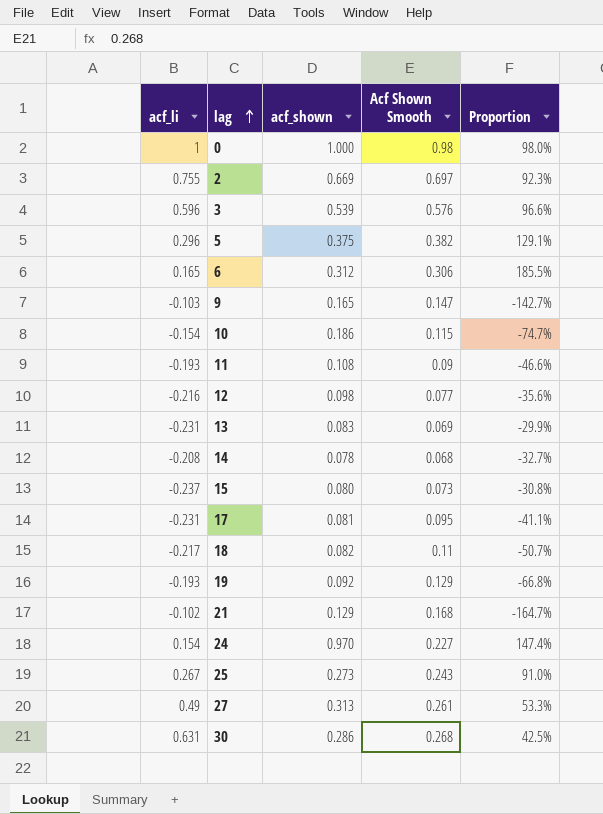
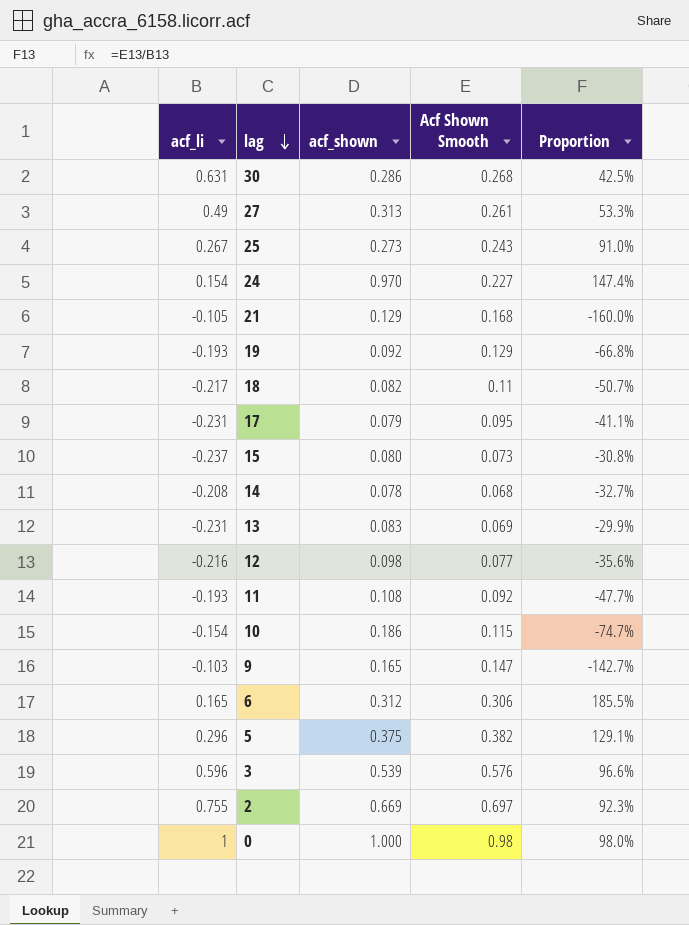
row order: lag ascending -> lag descending
21 | acf_li: -0.102 -> -0.105
21 | Proportion: -164.7% -> -160.0%
17 | acf_shown: 0.081 -> 0.079
11 | Acf Shown Smooth: 0.09 -> 0.092
11 | Proportion: -46.6% -> -47.7%

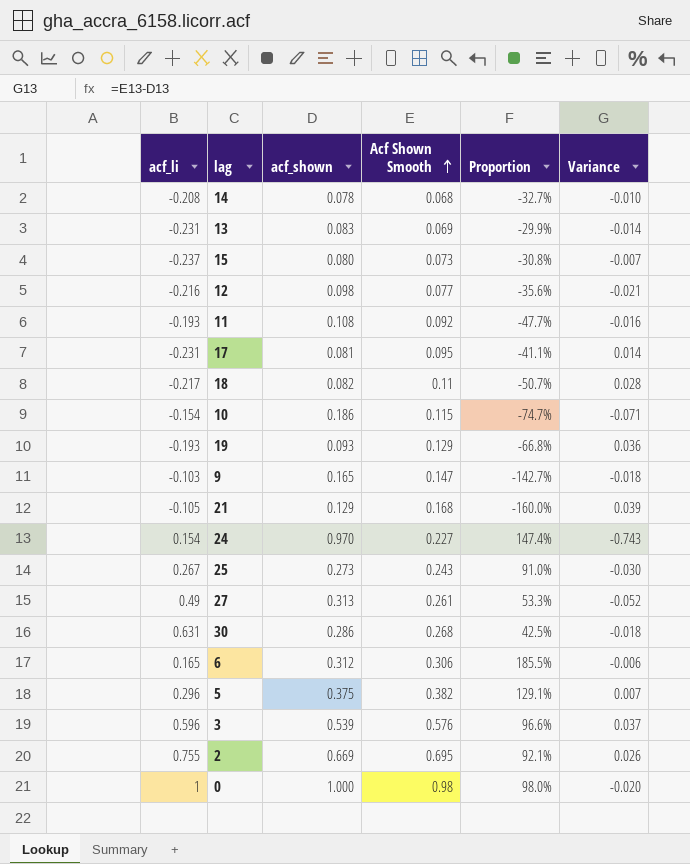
row order: lag descending -> Acf Shown Smooth ascending
column Variance | formula: none -> [Acf Shown Smooth] - [acf_shown]
17 | acf_shown: 0.079 -> 0.081
19 | acf_shown: 0.092 -> 0.093
2 | Acf Shown Smooth: 0.697 -> 0.695
2 | Proportion: 92.3% -> 92.1%

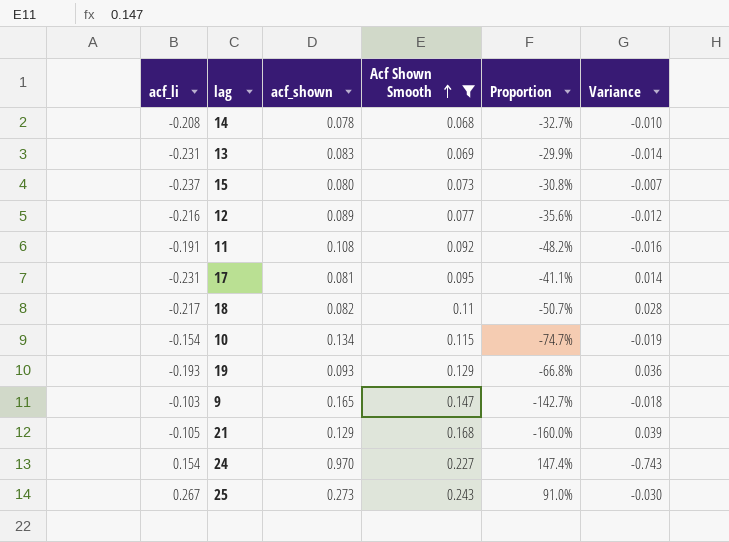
filter: none -> Acf Shown Smooth <= 0.243
12 | acf_shown: 0.098 -> 0.089
12 | Variance: -0.021 -> -0.012
11 | acf_li: -0.193 -> -0.191
11 | Proportion: -47.7% -> -48.2%
10 | acf_shown: 0.186 -> 0.134
10 | Variance: -0.071 -> -0.019

